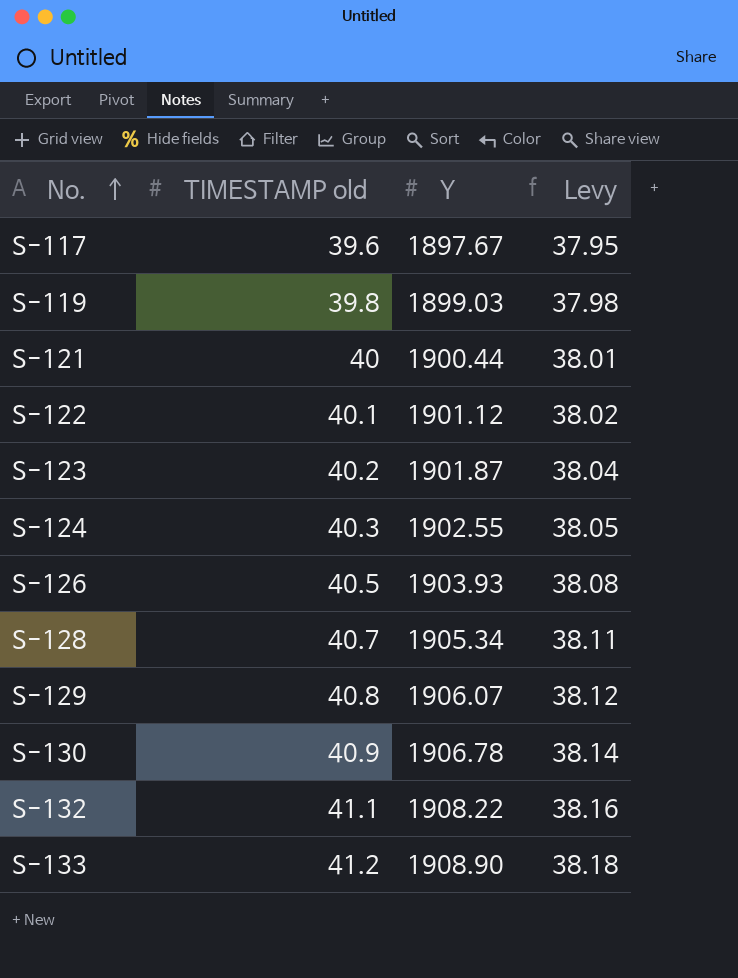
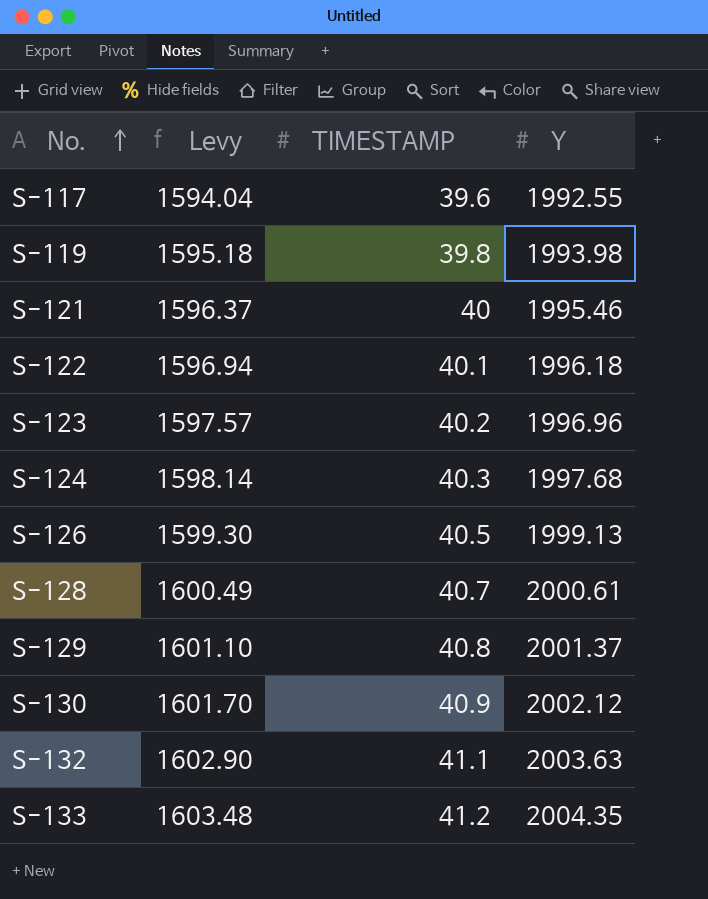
column Levy | formula: [Y] * 0.02 -> [Y] * 0.8
column Levy | position: 4 -> 2
column name: TIMESTAMP old -> TIMESTAMP
S-117 | Y: 1897.67 -> 1992.55
S-119 | Y: 1899.03 -> 1993.98
S-121 | Y: 1900.44 -> 1995.46
S-122 | Y: 1901.12 -> 1996.18
S-123 | Y: 1901.87 -> 1996.96
S-124 | Y: 1902.55 -> 1997.68
S-126 | Y: 1903.93 -> 1999.13
S-128 | Y: 1905.34 -> 2000.61
S-129 | Y: 1906.07 -> 2001.37
S-130 | Y: 1906.78 -> 2002.12
S-132 | Y: 1908.22 -> 2003.63
S-133 | Y: 1908.90 -> 2004.35

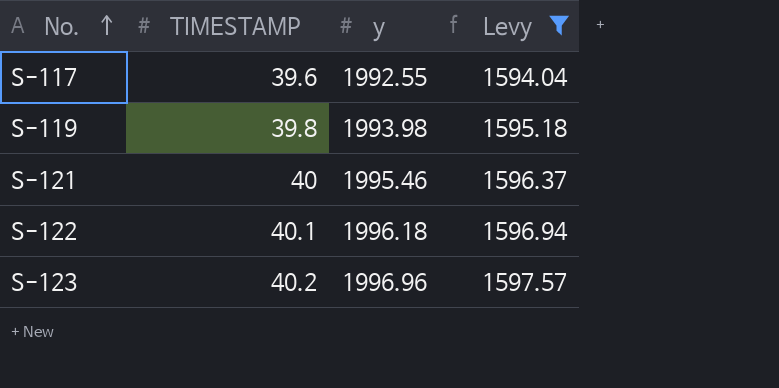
filter: none -> Levy <= 1597.57
column name: Y -> y
column Levy | position: 2 -> 4

